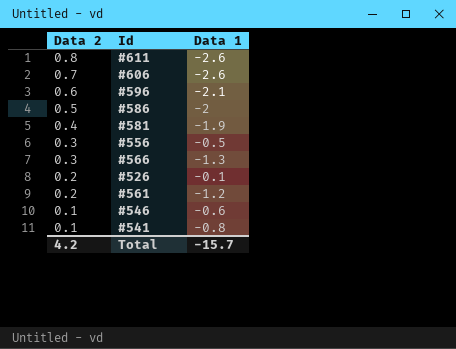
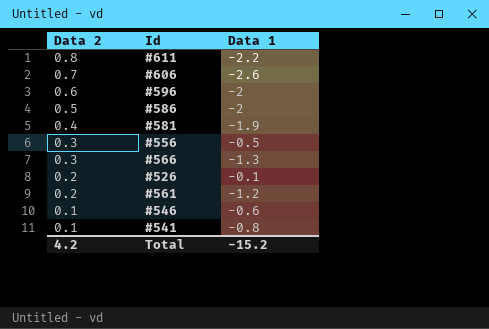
#611 | Data 1: -2.6 -> -2.2
#596 | Data 1: -2.1 -> -2
Total | Data 1: -15.7 -> -15.2

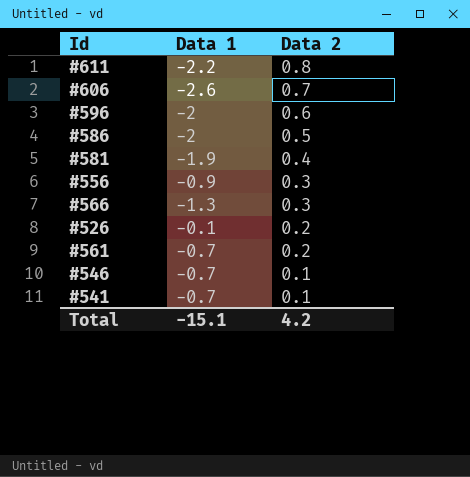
column Data 2 | position: 1 -> 3
#556 | Data 1: -0.5 -> -0.9
#561 | Data 1: -1.2 -> -0.7
#546 | Data 1: -0.6 -> -0.7
#541 | Data 1: -0.8 -> -0.7
Total | Data 1: -15.2 -> -15.1

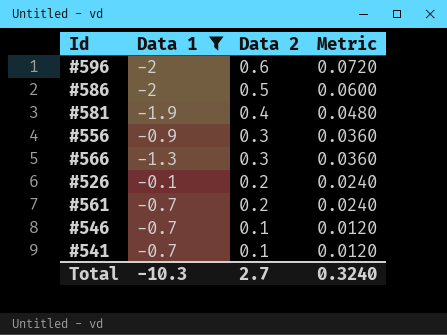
filter: none -> Data 1 >= -2
column Metric | formula: none -> [Data 2] * 0.12
Total | Data 1: -15.1 -> -10.3
Total | Data 2: 4.2 -> 2.7

